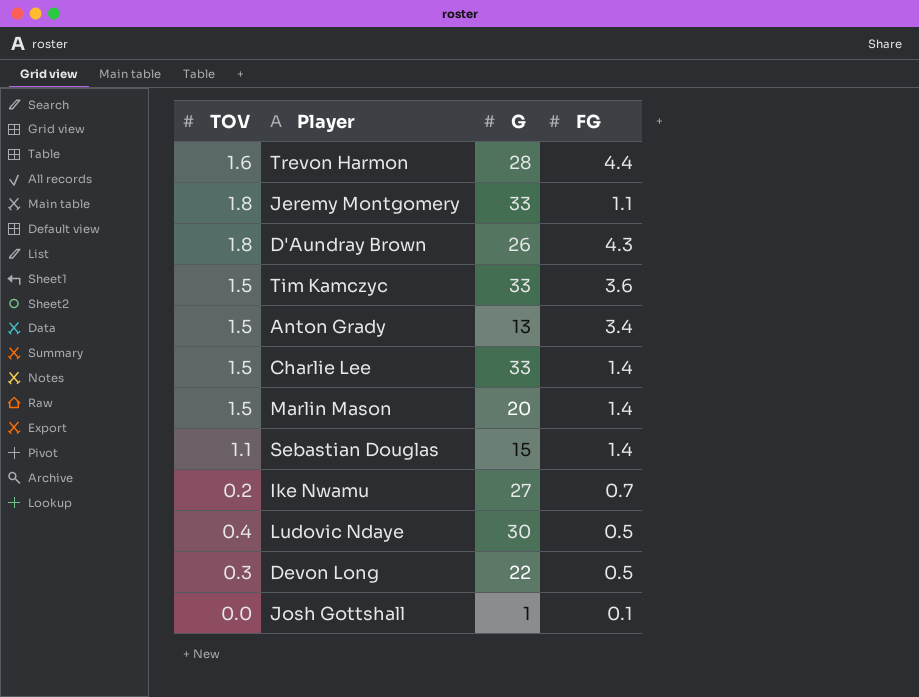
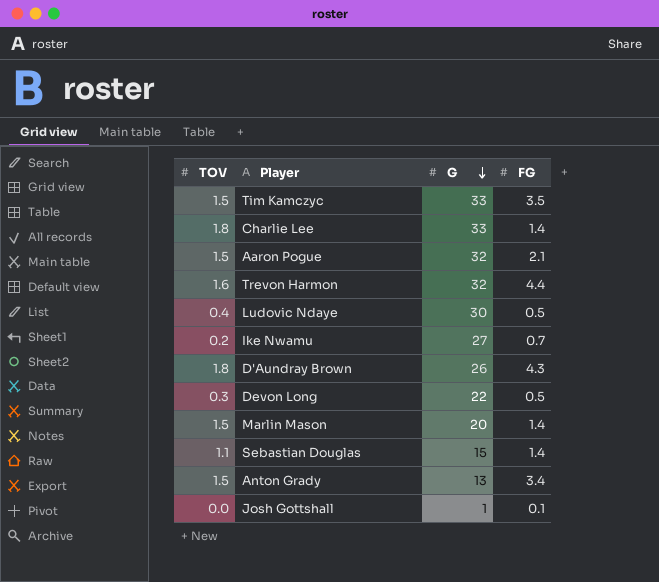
row order: none -> G descending
row Jeremy Montgomery: 1.8 | 33 | 1.1 -> none
Tim Kamczyc | FG: 3.6 -> 3.5
Charlie Lee | TOV: 1.5 -> 1.8
row Aaron Pogue: none -> 1.5 | 32 | 2.1
Trevon Harmon | G: 28 -> 32

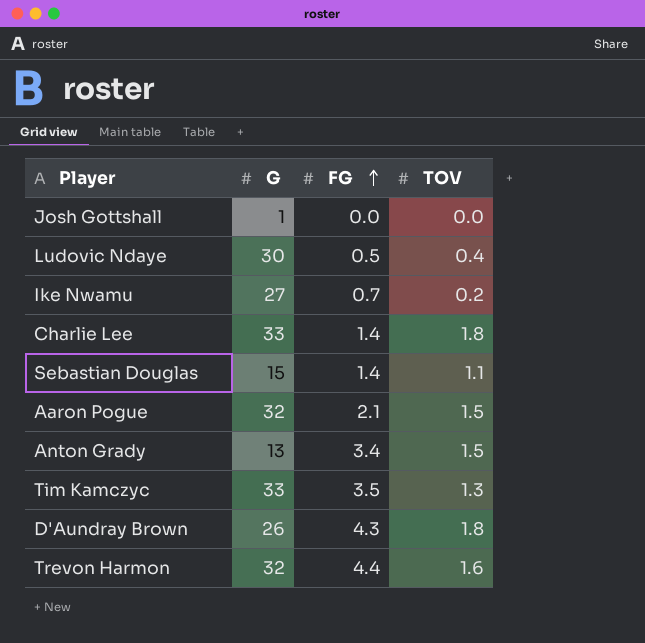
row order: G descending -> FG ascending
column TOV | position: 1 -> 4
row Devon Long: 0.3 | 22 | 0.5 -> none
row Marlin Mason: 1.5 | 20 | 1.4 -> none
Josh Gottshall | FG: 0.1 -> 0.0
Tim Kamczyc | TOV: 1.5 -> 1.3

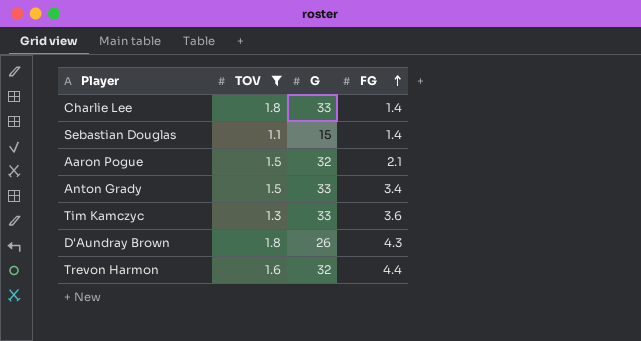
filter: none -> TOV >= 1.1
column TOV | position: 4 -> 2
Anton Grady | G: 13 -> 33
Tim Kamczyc | FG: 3.5 -> 3.6

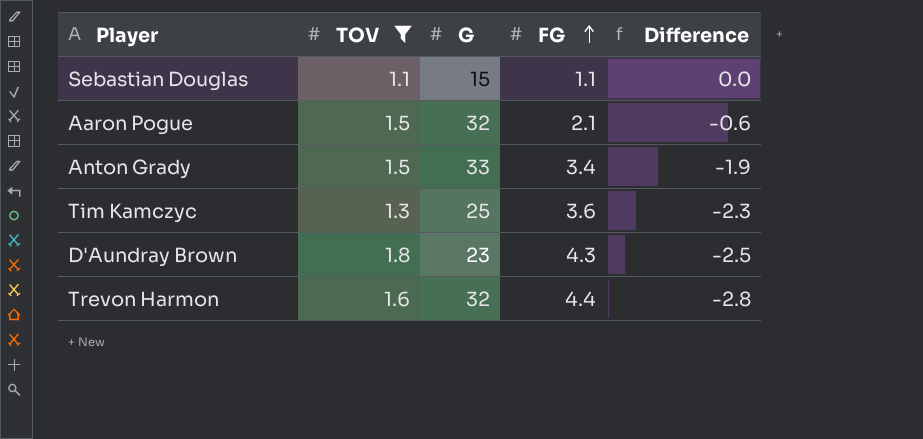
column Difference | formula: none -> [TOV] - [FG]
row Charlie Lee: 1.8 | 33 | 1.4 -> none
Sebastian Douglas | FG: 1.4 -> 1.1
Tim Kamczyc | G: 33 -> 25
D'Aundray Brown | G: 26 -> 23

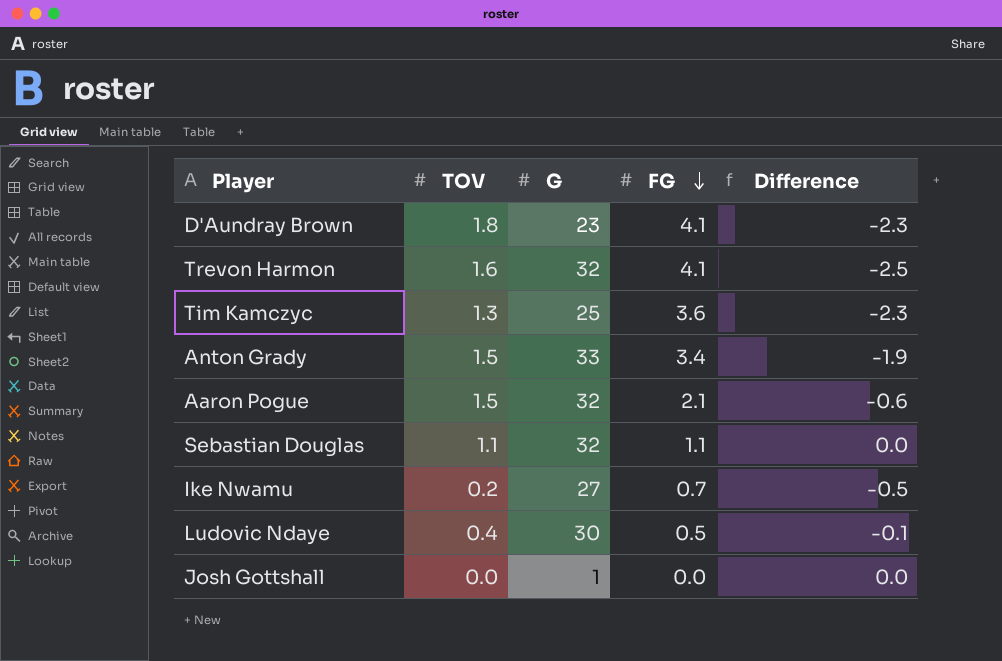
filter: TOV >= 1.1 -> none
row order: FG ascending -> FG descending
D'Aundray Brown | FG: 4.3 -> 4.1
D'Aundray Brown | Difference: -2.5 -> -2.3
Trevon Harmon | FG: 4.4 -> 4.1
Trevon Harmon | Difference: -2.8 -> -2.5
Sebastian Douglas | G: 15 -> 32

